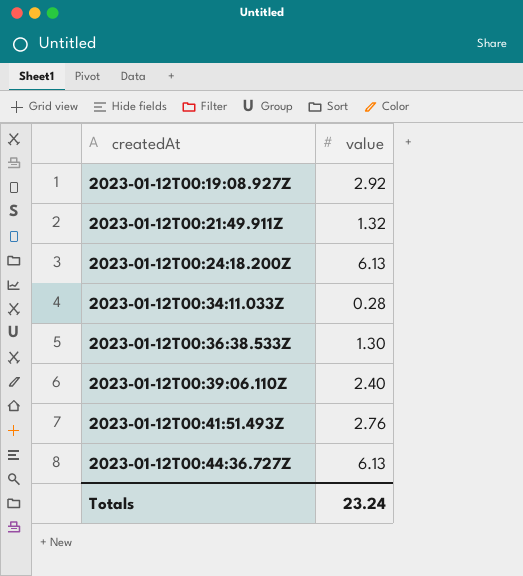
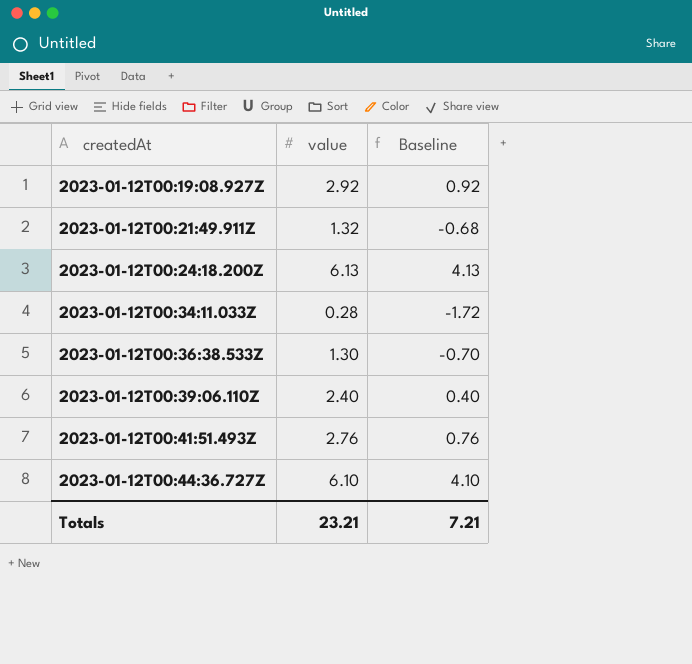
column Baseline | formula: none -> [value] - 2
2023-01-12T00:44:36.727Z | value: 6.13 -> 6.10
Totals | value: 23.24 -> 23.21

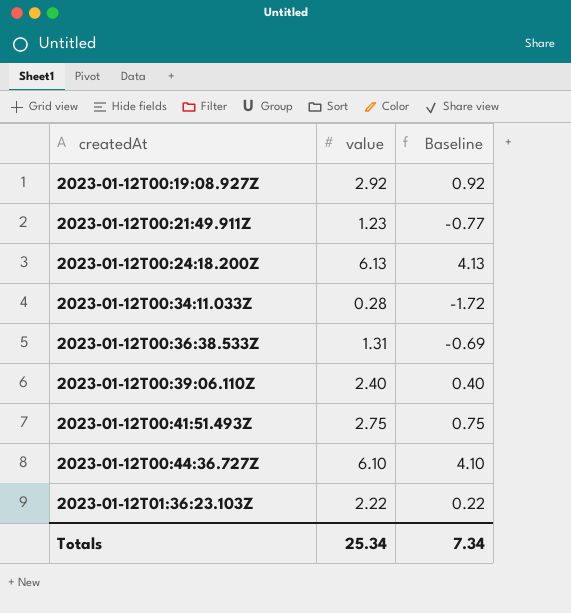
2023-01-12T00:21:49.911Z | value: 1.32 -> 1.23
2023-01-12T00:21:49.911Z | Baseline: -0.68 -> -0.77
2023-01-12T00:36:38.533Z | value: 1.30 -> 1.31
2023-01-12T00:36:38.533Z | Baseline: -0.70 -> -0.69
2023-01-12T00:41:51.493Z | value: 2.76 -> 2.75
2023-01-12T00:41:51.493Z | Baseline: 0.76 -> 0.75
row 2023-01-12T01:36:23.103Z: none -> 2.22 | 0.22
Totals | value: 23.21 -> 25.34
Totals | Baseline: 7.21 -> 7.34

